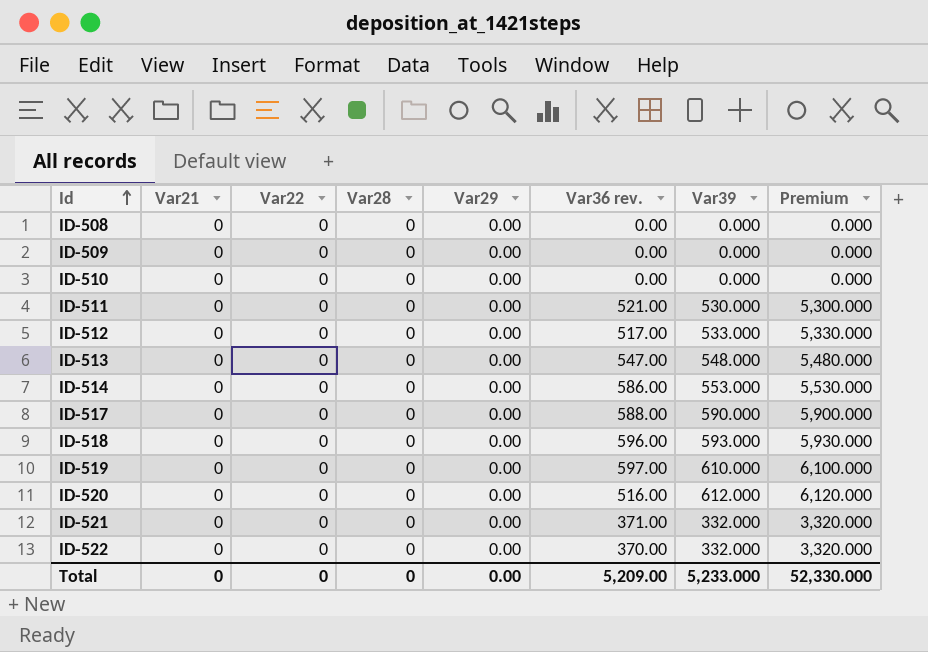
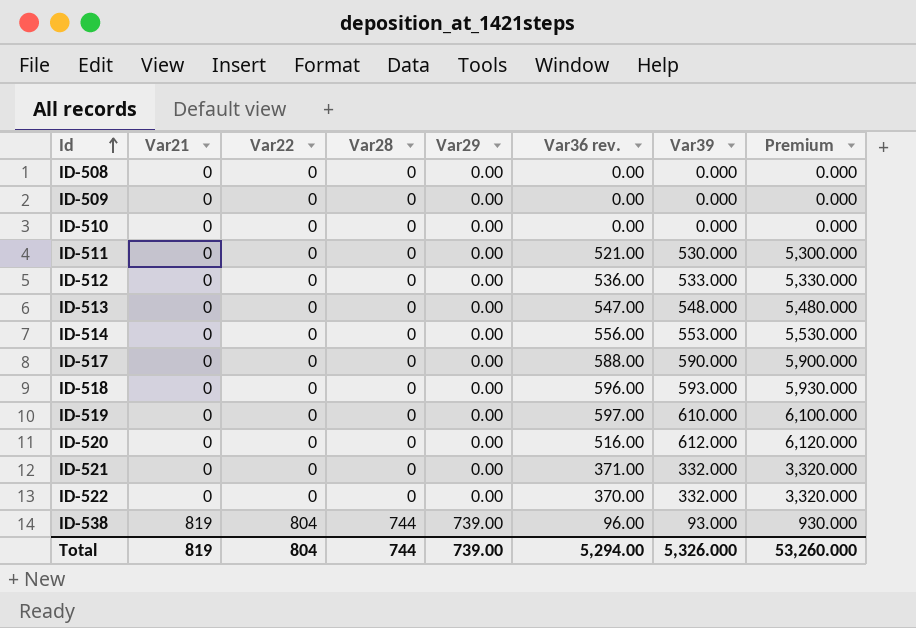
ID-512 | Var36 rev.: 517.00 -> 536.00
ID-514 | Var36 rev.: 586.00 -> 556.00
row ID-538: none -> 819 | 804 | 744 | 739.00 | 96.00 | 93.000 | 930.000
Total | Var21: 0 -> 819
Total | Var22: 0 -> 804
Total | Var28: 0 -> 744
Total | Var29: 0.00 -> 739.00
Total | Var36 rev.: 5,209.00 -> 5,294.00
Total | Var39: 5,233.000 -> 5,326.000
Total | Premium: 52,330.000 -> 53,260.000

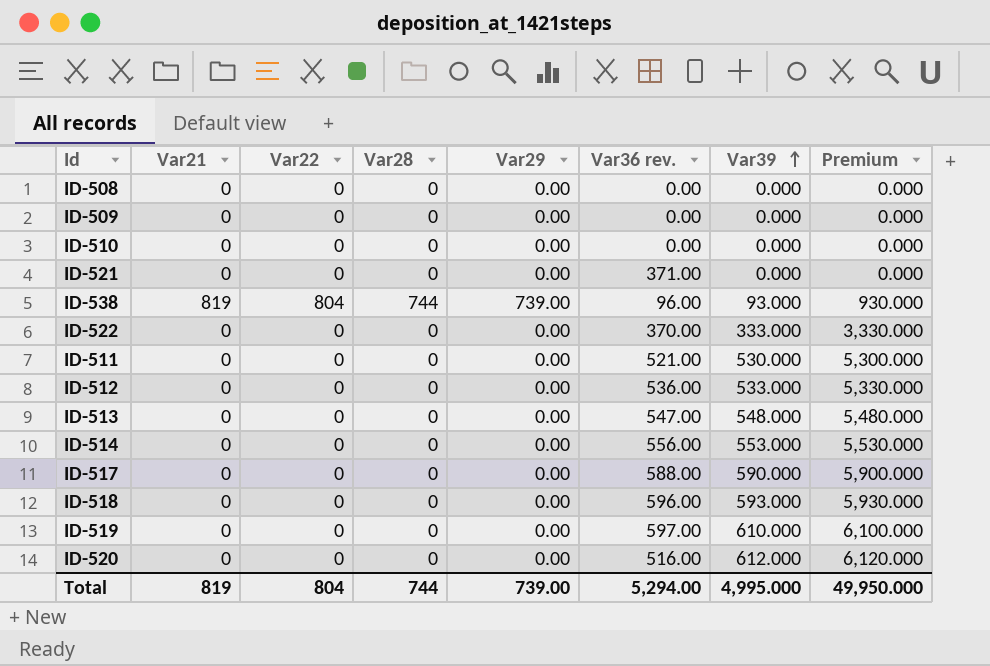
row order: Id ascending -> Var39 ascending
ID-521 | Var39: 332.000 -> 0.000
ID-521 | Premium: 3,320.000 -> 0.000
ID-522 | Var39: 332.000 -> 333.000
ID-522 | Premium: 3,320.000 -> 3,330.000
Total | Var39: 5,326.000 -> 4,995.000
Total | Premium: 53,260.000 -> 49,950.000

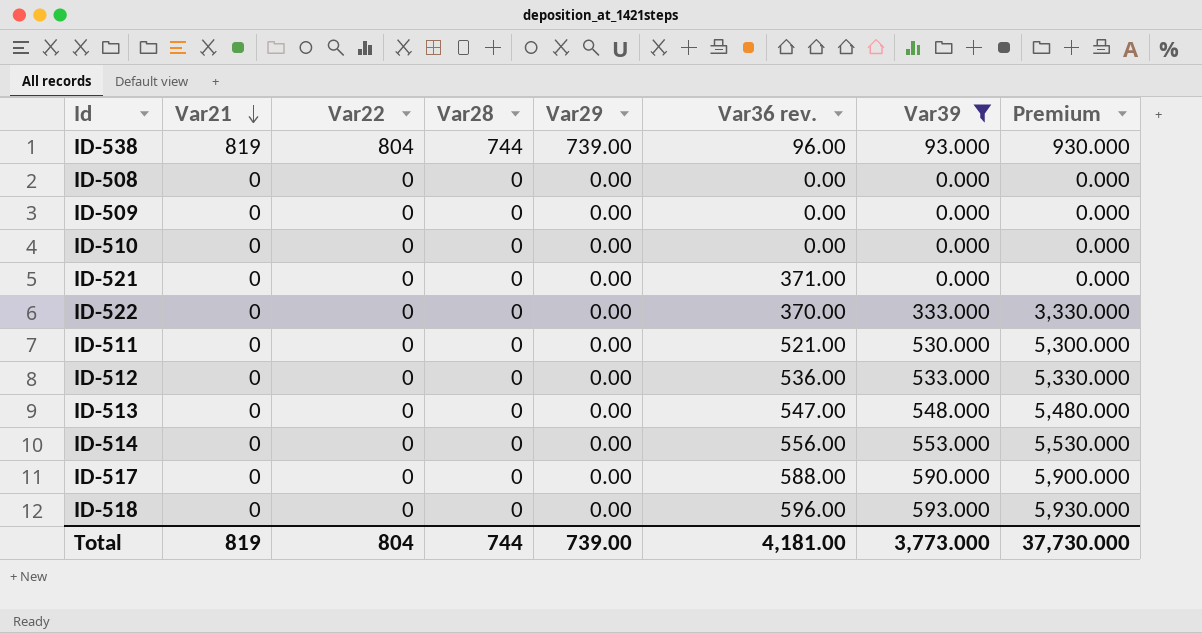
filter: none -> Var39 <= 593.000
row order: Var39 ascending -> Var21 descending
Total | Var36 rev.: 5,294.00 -> 4,181.00
Total | Var39: 4,995.000 -> 3,773.000
Total | Premium: 49,950.000 -> 37,730.000

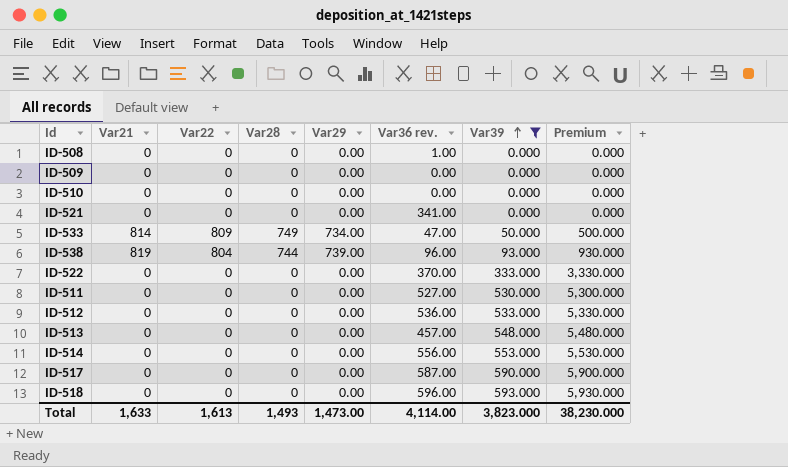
row order: Var21 descending -> Var39 ascending
ID-508 | Var36 rev.: 0.00 -> 1.00
ID-521 | Var36 rev.: 371.00 -> 341.00
row ID-533: none -> 814 | 809 | 749 | 734.00 | 47.00 | 50.000 | 500.000
ID-511 | Var36 rev.: 521.00 -> 527.00
ID-513 | Var36 rev.: 547.00 -> 457.00
ID-517 | Var36 rev.: 588.00 -> 587.00
Total | Var21: 819 -> 1,633
Total | Var22: 804 -> 1,613
Total | Var28: 744 -> 1,493
Total | Var29: 739.00 -> 1,473.00
Total | Var36 rev.: 4,181.00 -> 4,114.00
Total | Var39: 3,773.000 -> 3,823.000
Total | Premium: 37,730.000 -> 38,230.000

